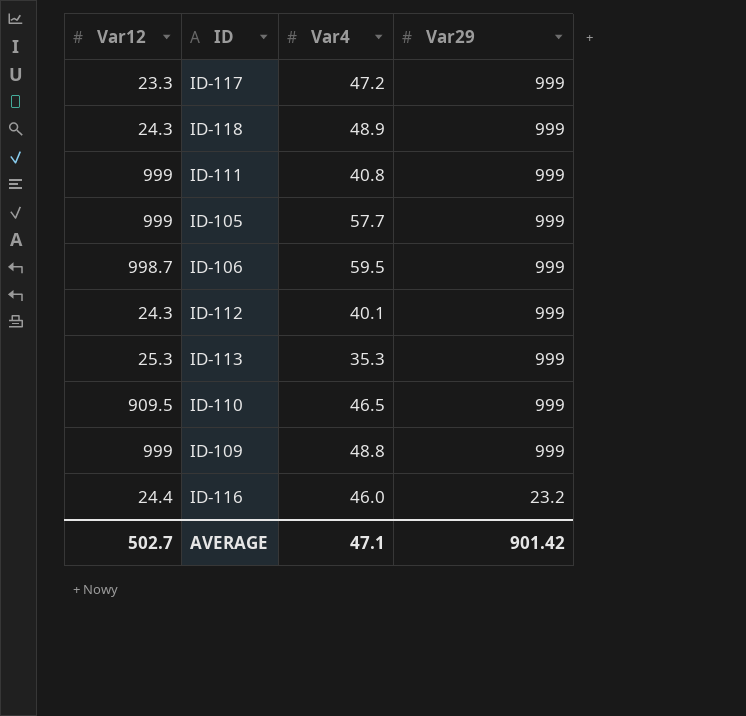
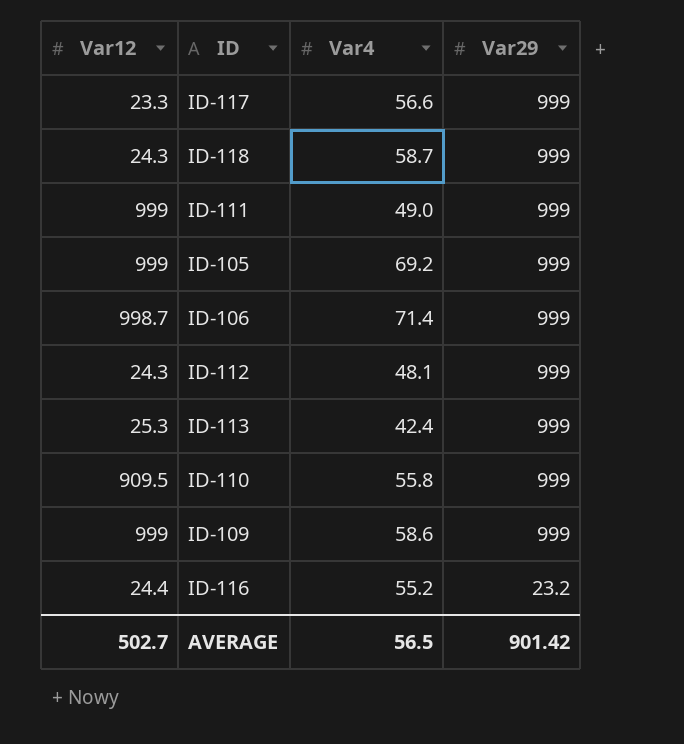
ID-117 | Var4: 47.2 -> 56.6
ID-118 | Var4: 48.9 -> 58.7
ID-111 | Var4: 40.8 -> 49.0
ID-105 | Var4: 57.7 -> 69.2
ID-106 | Var4: 59.5 -> 71.4
ID-112 | Var4: 40.1 -> 48.1
ID-113 | Var4: 35.3 -> 42.4
ID-110 | Var4: 46.5 -> 55.8
ID-109 | Var4: 48.8 -> 58.6
ID-116 | Var4: 46.0 -> 55.2
AVERAGE | Var4: 47.1 -> 56.5

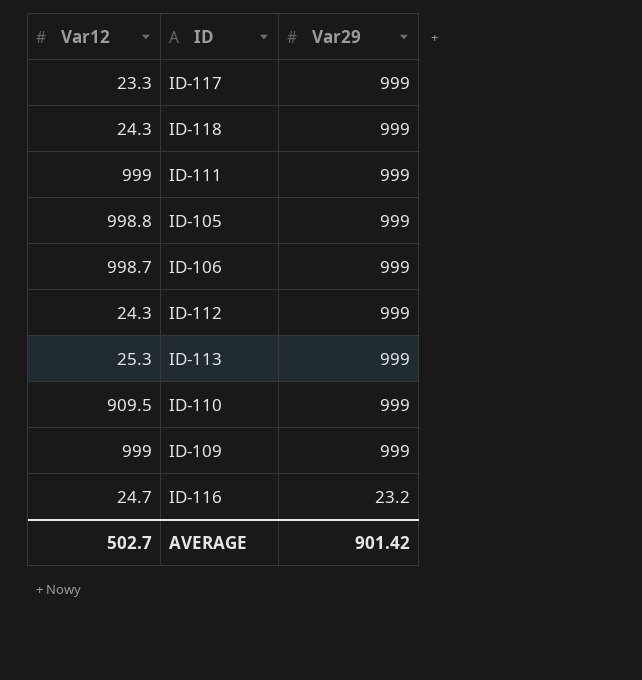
column Var4 | position: 3 -> none
ID-105 | Var12: 999 -> 998.8
ID-116 | Var12: 24.4 -> 24.7

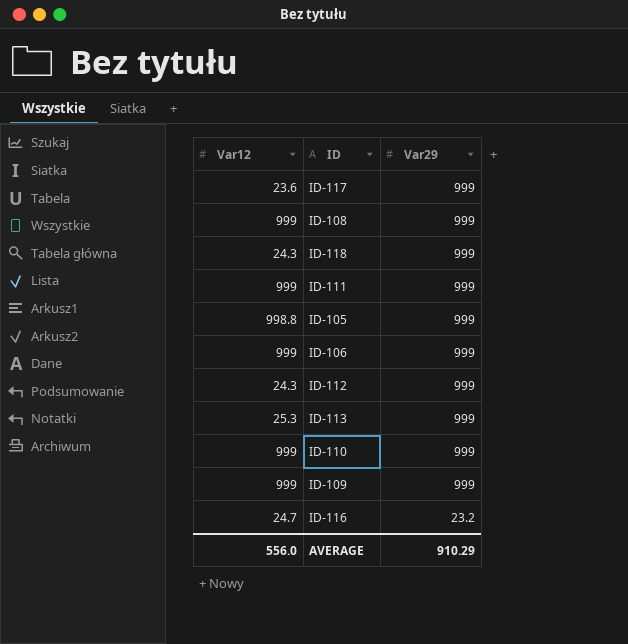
ID-117 | Var12: 23.3 -> 23.6
row ID-108: none -> 999 | 999
ID-106 | Var12: 998.7 -> 999
ID-110 | Var12: 909.5 -> 999
AVERAGE | Var12: 502.7 -> 556.0
AVERAGE | Var29: 901.42 -> 910.29

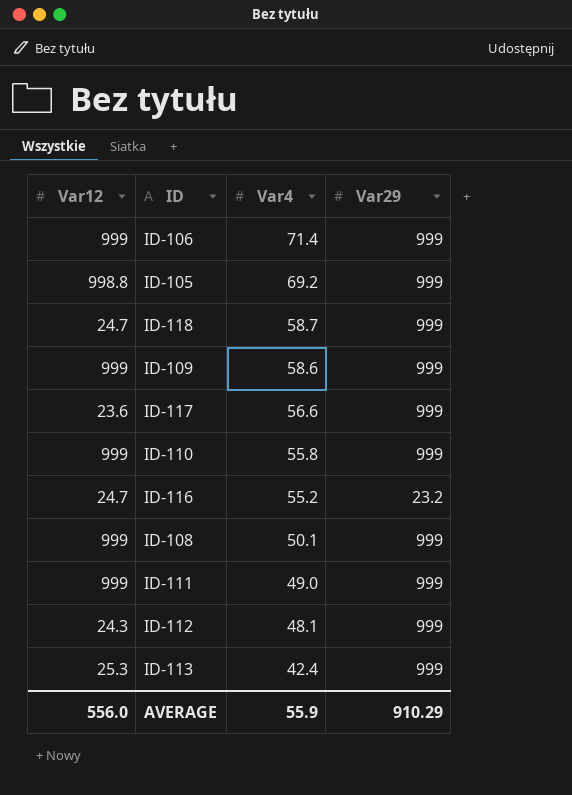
row order: Var29 descending -> Var4 descending
column Var4 | position: none -> 3
ID-118 | Var12: 24.3 -> 24.7

